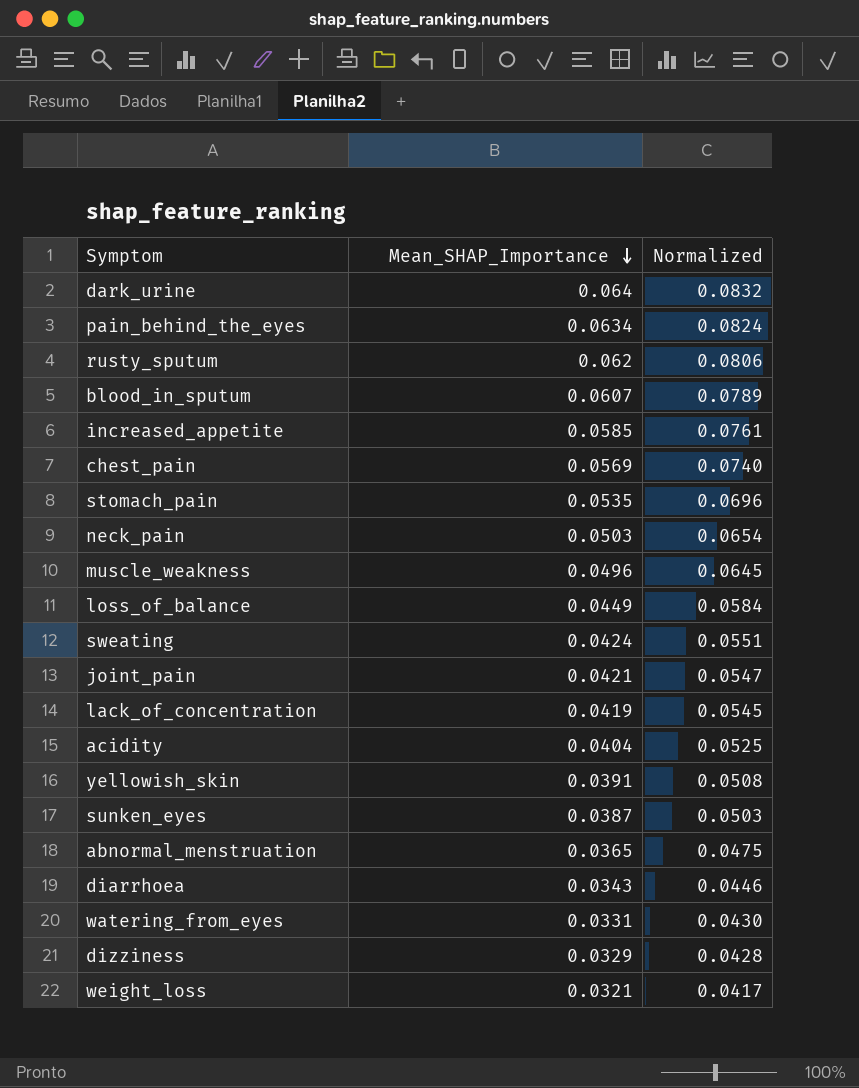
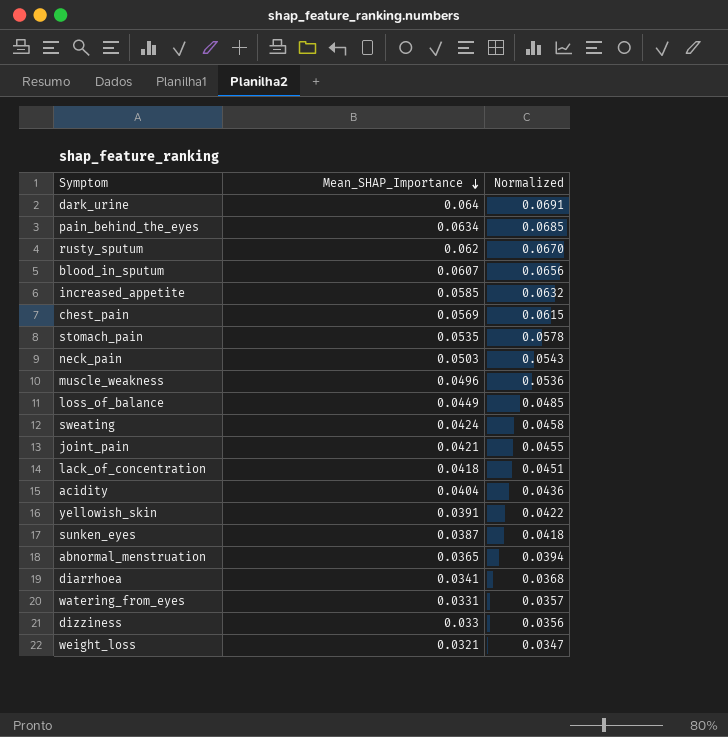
column Normalized | formula: [Mean_SHAP_Importance] * 1.3 -> [Mean_SHAP_Importance] * 1.08
lack_of_concentration | Mean_SHAP_Importance: 0.0419 -> 0.0418
diarrhoea | Mean_SHAP_Importance: 0.0343 -> 0.0341
dizziness | Mean_SHAP_Importance: 0.0329 -> 0.033

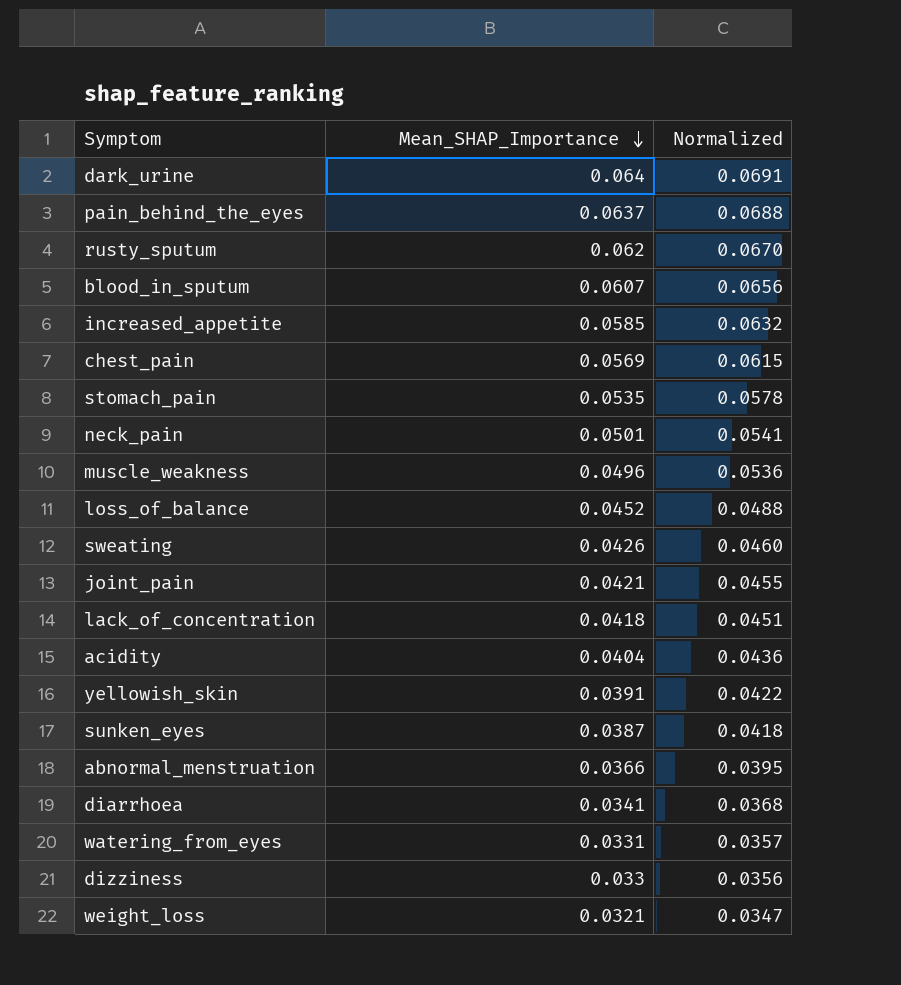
pain_behind_the_eyes | Mean_SHAP_Importance: 0.0634 -> 0.0637
pain_behind_the_eyes | Normalized: 0.0685 -> 0.0688
neck_pain | Mean_SHAP_Importance: 0.0503 -> 0.0501
neck_pain | Normalized: 0.0543 -> 0.0541
loss_of_balance | Mean_SHAP_Importance: 0.0449 -> 0.0452
loss_of_balance | Normalized: 0.0485 -> 0.0488
sweating | Mean_SHAP_Importance: 0.0424 -> 0.0426
sweating | Normalized: 0.0458 -> 0.0460
abnormal_menstruation | Mean_SHAP_Importance: 0.0365 -> 0.0366
abnormal_menstruation | Normalized: 0.0394 -> 0.0395

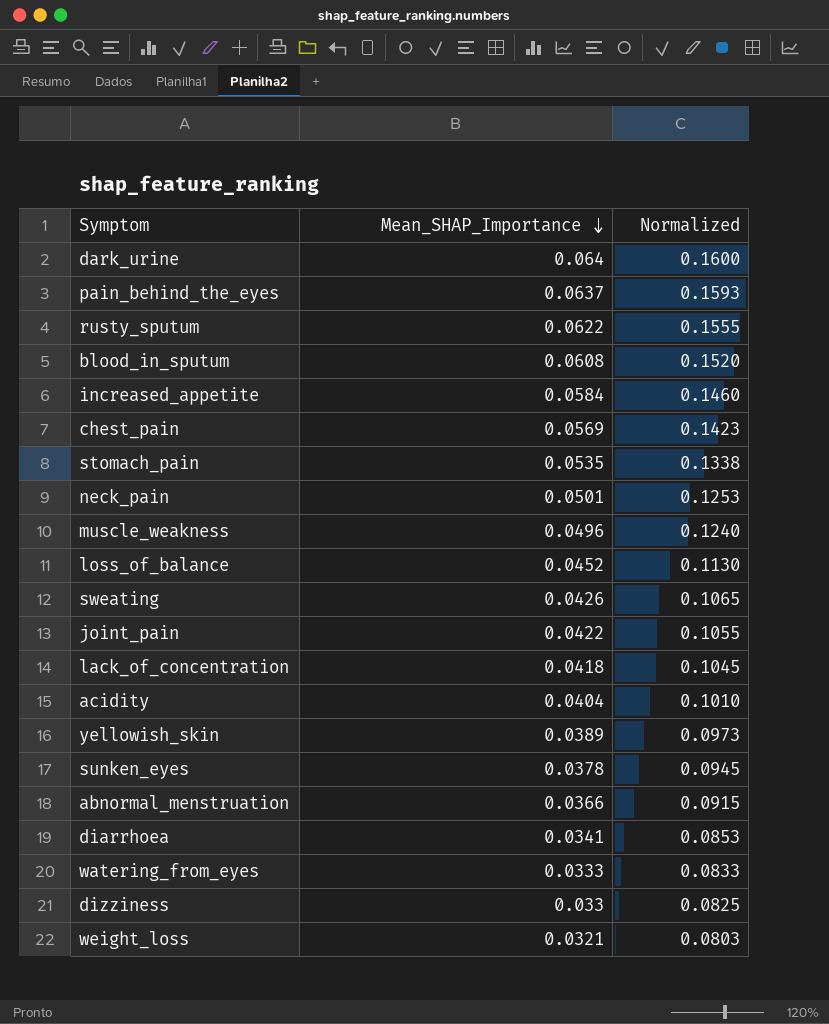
column Normalized | formula: [Mean_SHAP_Importance] * 1.08 -> [Mean_SHAP_Importance] * 2.5
rusty_sputum | Mean_SHAP_Importance: 0.062 -> 0.0622
blood_in_sputum | Mean_SHAP_Importance: 0.0607 -> 0.0608
increased_appetite | Mean_SHAP_Importance: 0.0585 -> 0.0584
joint_pain | Mean_SHAP_Importance: 0.0421 -> 0.0422
yellowish_skin | Mean_SHAP_Importance: 0.0391 -> 0.0389
sunken_eyes | Mean_SHAP_Importance: 0.0387 -> 0.0378
watering_from_eyes | Mean_SHAP_Importance: 0.0331 -> 0.0333

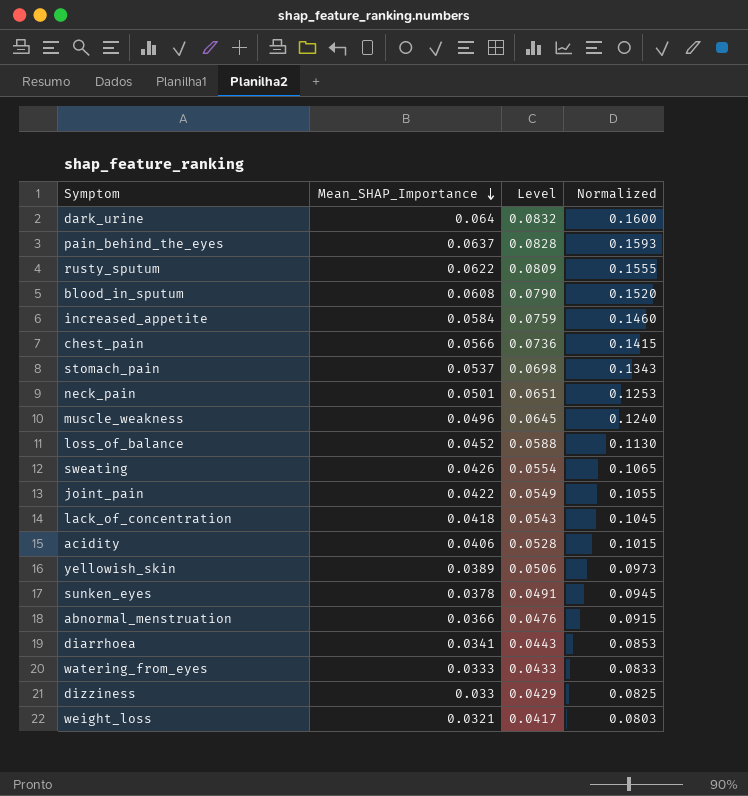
column Level | formula: none -> [Mean_SHAP_Importance] * 1.3
chest_pain | Mean_SHAP_Importance: 0.0569 -> 0.0566
chest_pain | Normalized: 0.1423 -> 0.1415
stomach_pain | Mean_SHAP_Importance: 0.0535 -> 0.0537
stomach_pain | Normalized: 0.1338 -> 0.1343
acidity | Mean_SHAP_Importance: 0.0404 -> 0.0406
acidity | Normalized: 0.1010 -> 0.1015

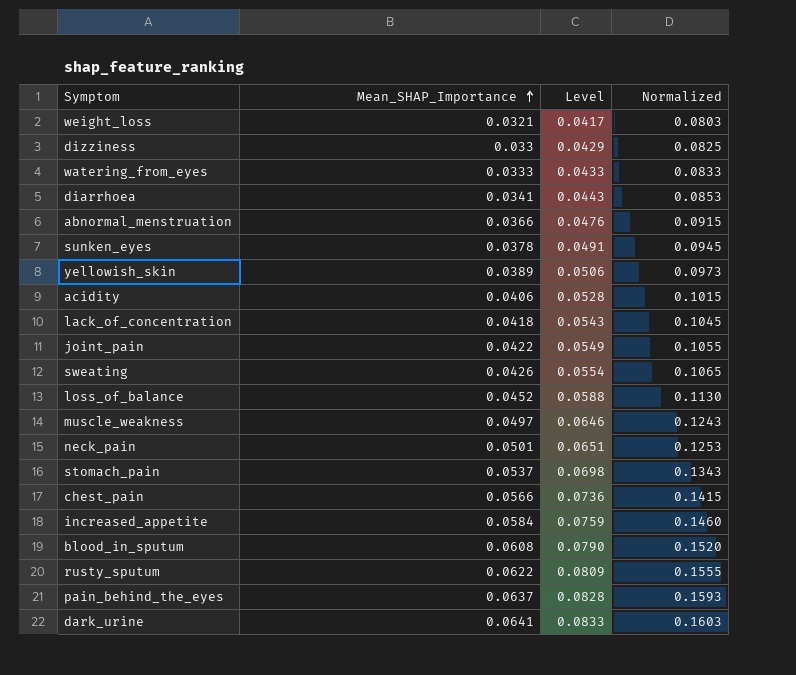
row order: Mean_SHAP_Importance descending -> Mean_SHAP_Importance ascending
muscle_weakness | Mean_SHAP_Importance: 0.0496 -> 0.0497
muscle_weakness | Level: 0.0645 -> 0.0646
muscle_weakness | Normalized: 0.1240 -> 0.1243
dark_urine | Mean_SHAP_Importance: 0.064 -> 0.0641
dark_urine | Level: 0.0832 -> 0.0833
dark_urine | Normalized: 0.1600 -> 0.1603

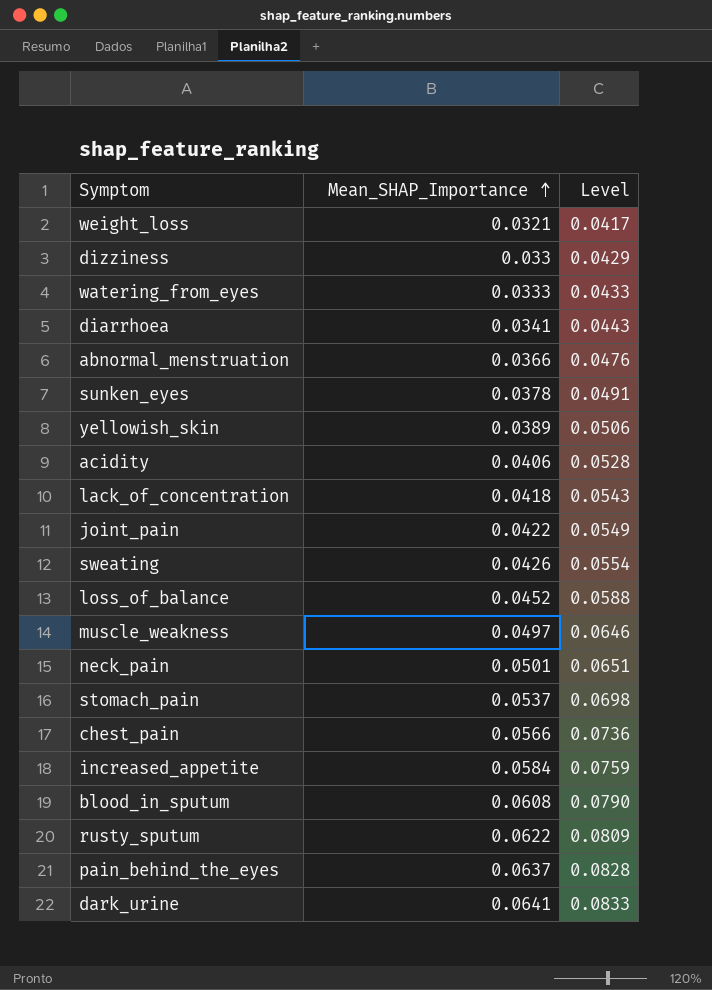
column Normalized | formula: [Mean_SHAP_Importance] * 2.5 -> none

